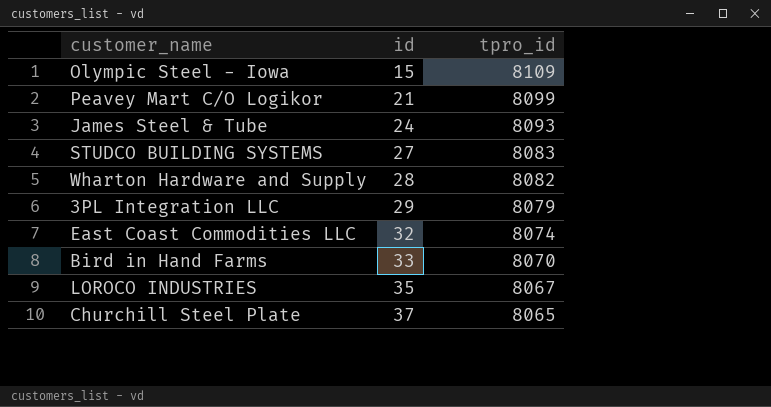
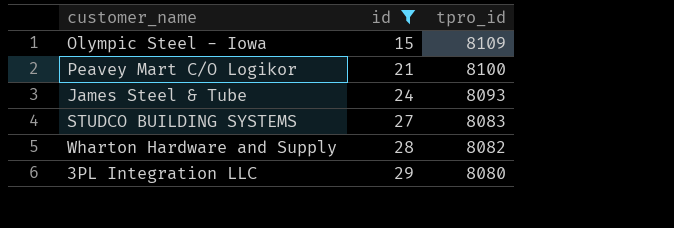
filter: none -> id <= 29
Peavey Mart C/O Logikor | tpro_id: 8099 -> 8100
3PL Integration LLC | tpro_id: 8079 -> 8080

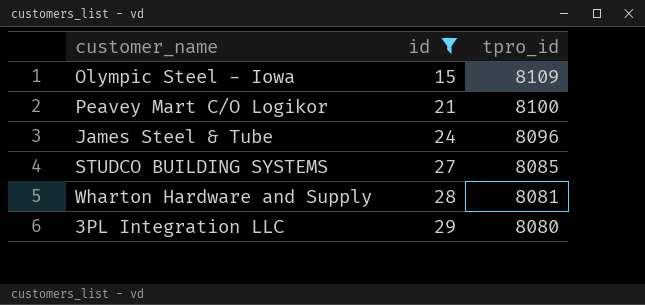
James Steel & Tube | tpro_id: 8093 -> 8096
STUDCO BUILDING SYSTEMS | tpro_id: 8083 -> 8085
Wharton Hardware and Supply | tpro_id: 8082 -> 8081

